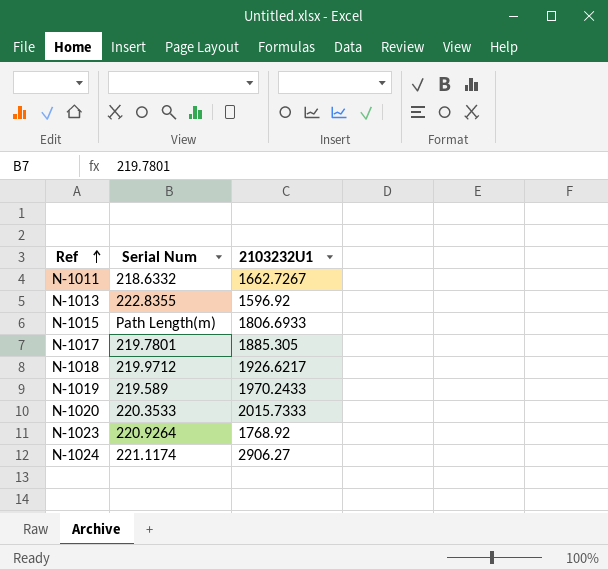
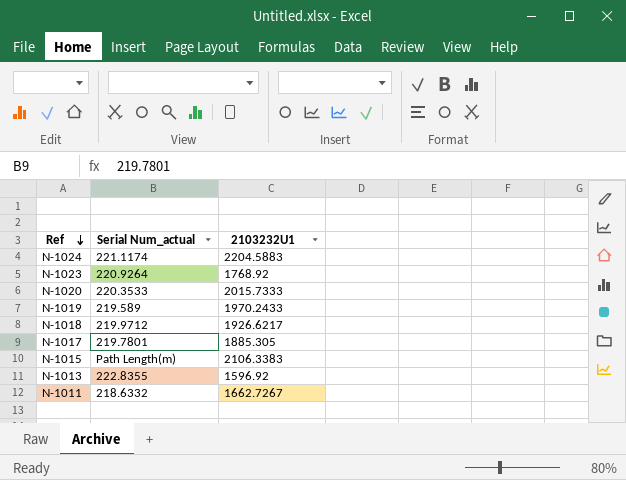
row order: Ref ascending -> Ref descending
column name: Serial Num -> Serial Num_actual
N-1024 | 2103232U1: 2906.27 -> 2204.5883
N-1015 | 2103232U1: 1806.6933 -> 2106.3383

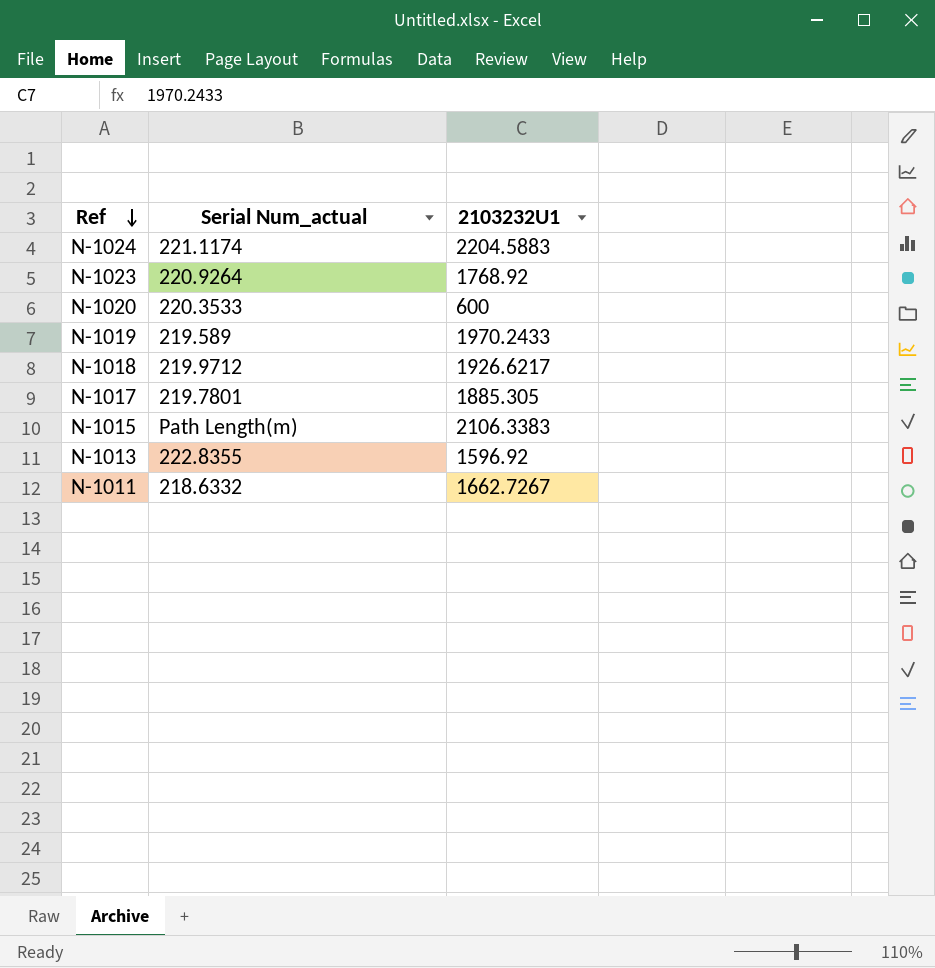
N-1020 | 2103232U1: 2015.7333 -> 600

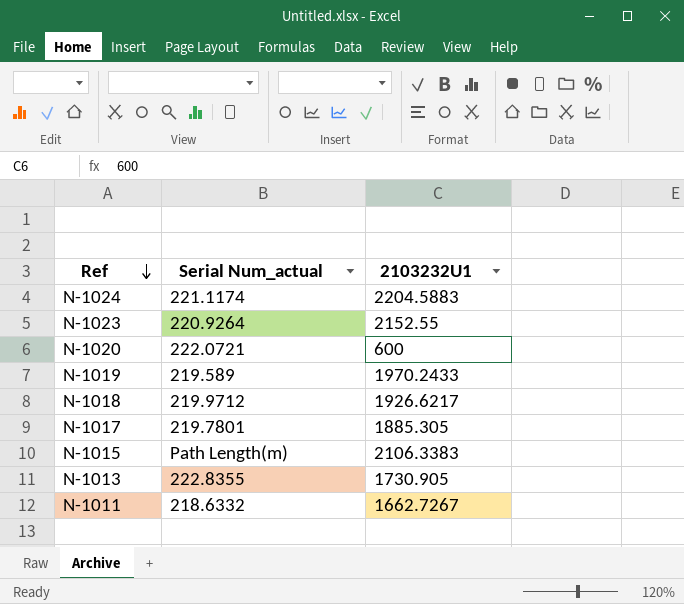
N-1023 | 2103232U1: 1768.92 -> 2152.55
N-1020 | Serial Num_actual: 220.3533 -> 222.0721
N-1013 | 2103232U1: 1596.92 -> 1730.905

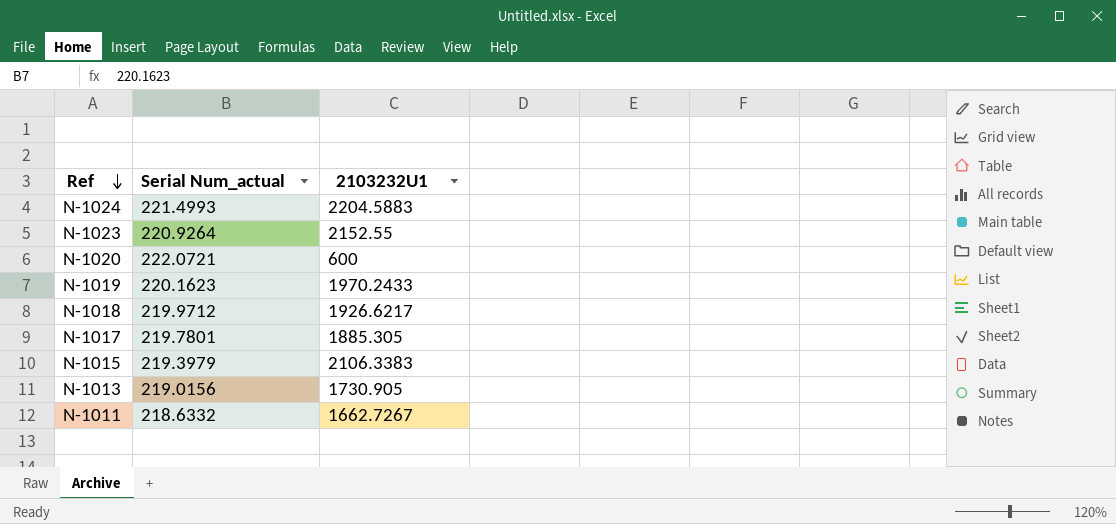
N-1024 | Serial Num_actual: 221.1174 -> 221.4993
N-1019 | Serial Num_actual: 219.589 -> 220.1623
N-1015 | Serial Num_actual: Path Length(m) -> 219.3979
N-1013 | Serial Num_actual: 222.8355 -> 219.0156

